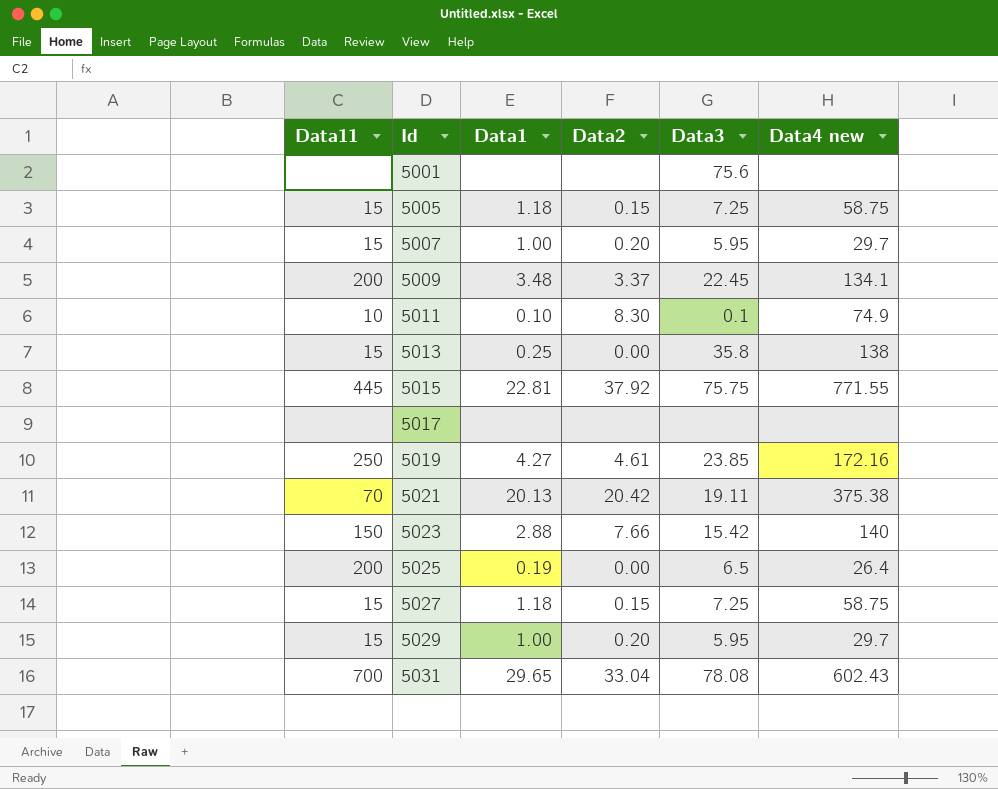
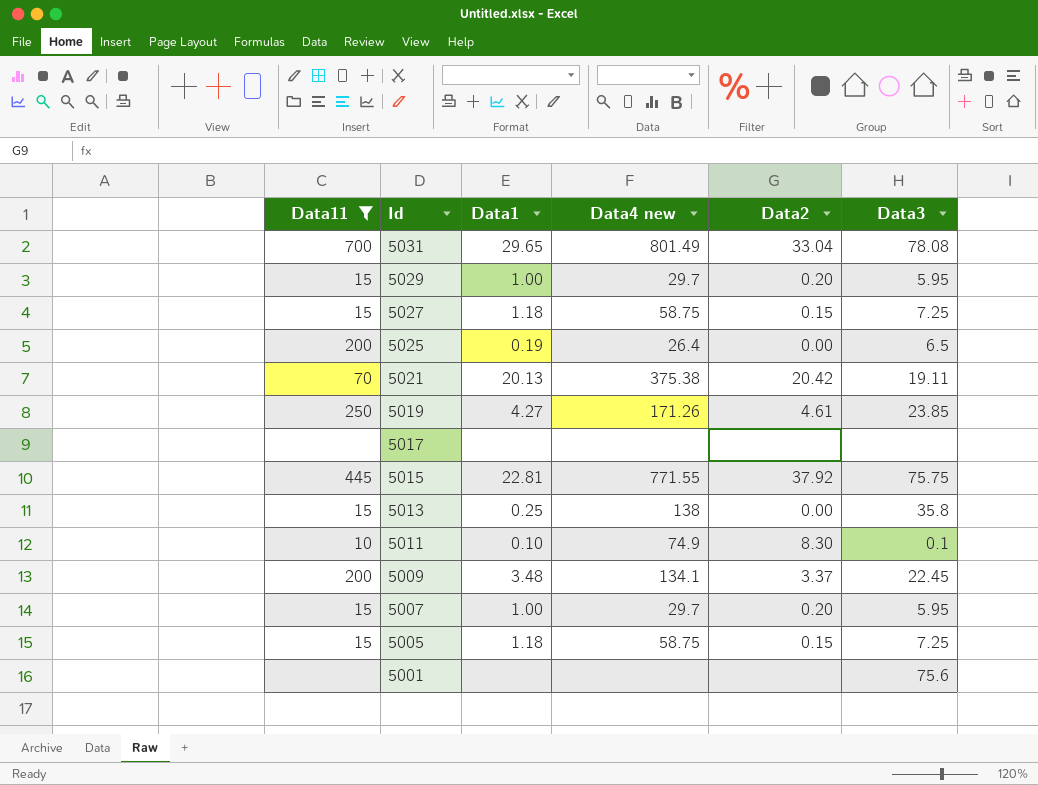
filter: none -> Data11 != 150
row order: Id ascending -> Id descending
column Data4 new | position: 6 -> 4
5031 | Data4 new: 602.43 -> 801.49
5019 | Data4 new: 172.16 -> 171.26

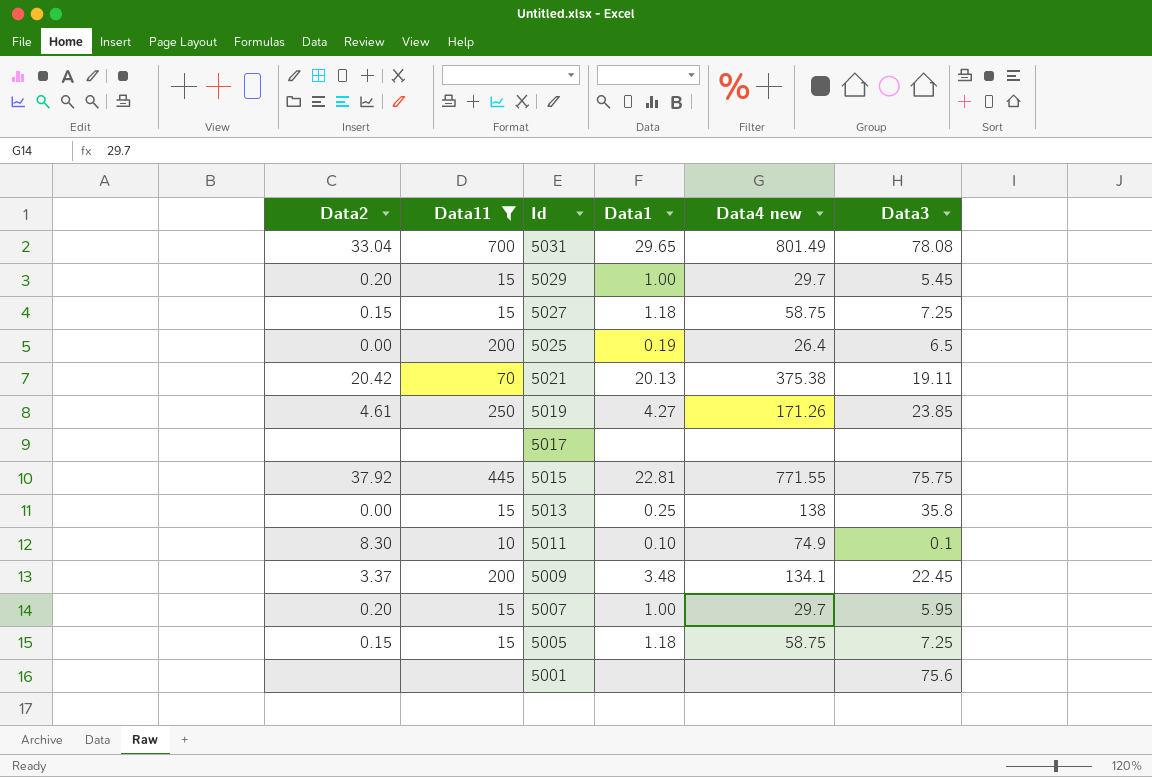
column Data2 | position: 5 -> 1
5029 | Data3: 5.95 -> 5.45

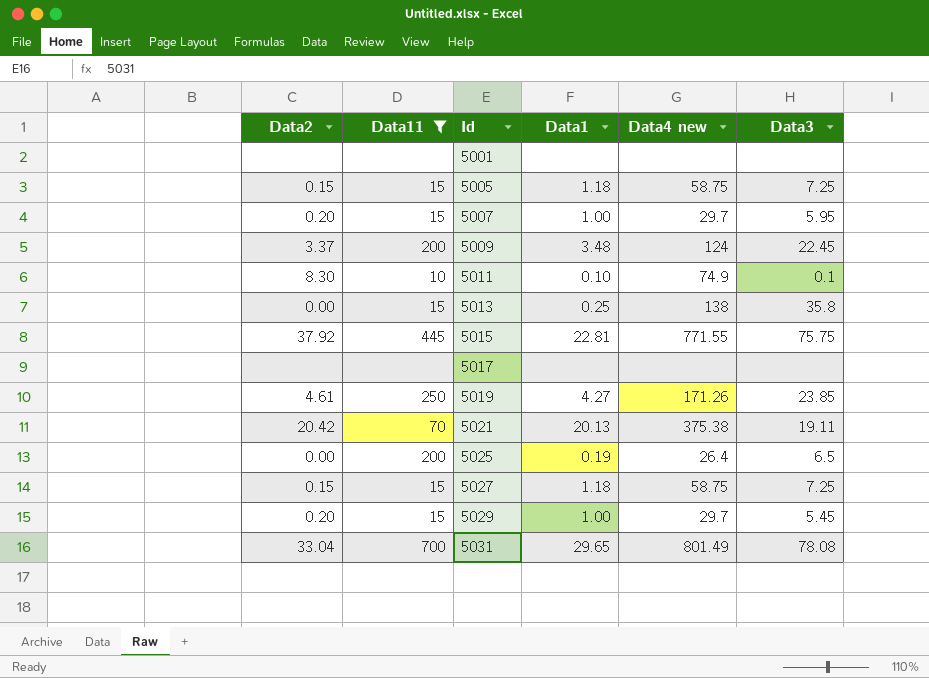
row order: Id descending -> Id ascending
5001 | Data3: 75.6 -> none
5009 | Data4 new: 134.1 -> 124

